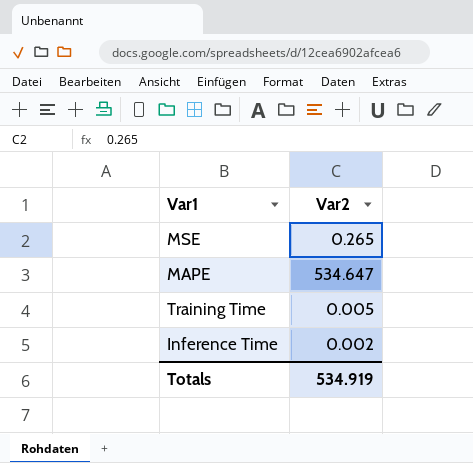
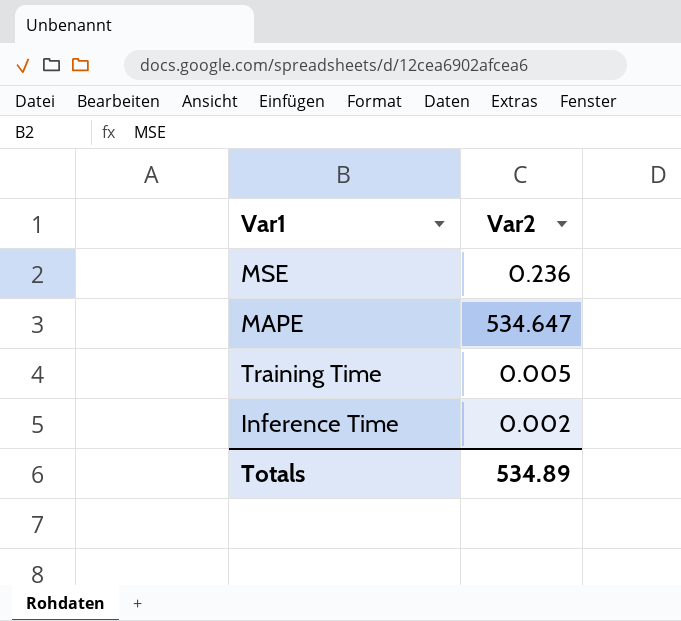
MSE | Var2: 0.265 -> 0.236
Totals | Var2: 534.919 -> 534.89

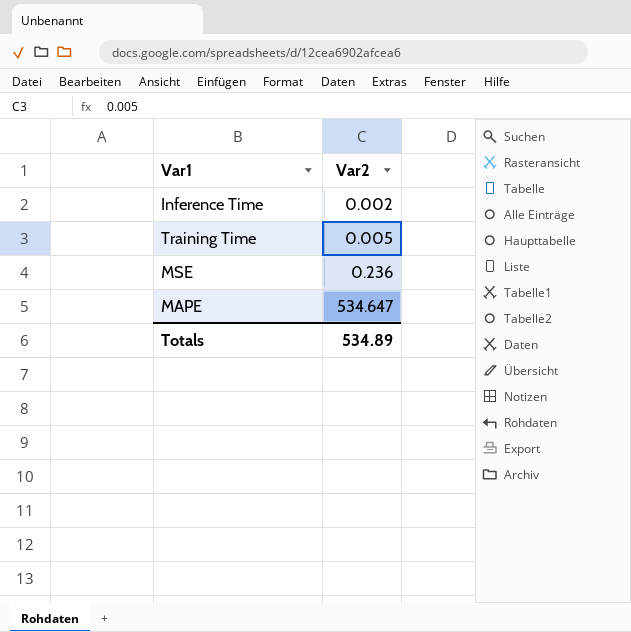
row order: none -> Var2 ascending

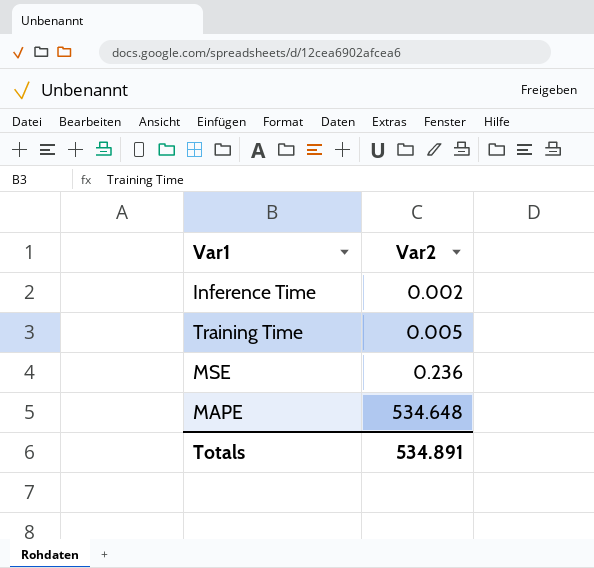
MAPE | Var2: 534.647 -> 534.648
Totals | Var2: 534.89 -> 534.891

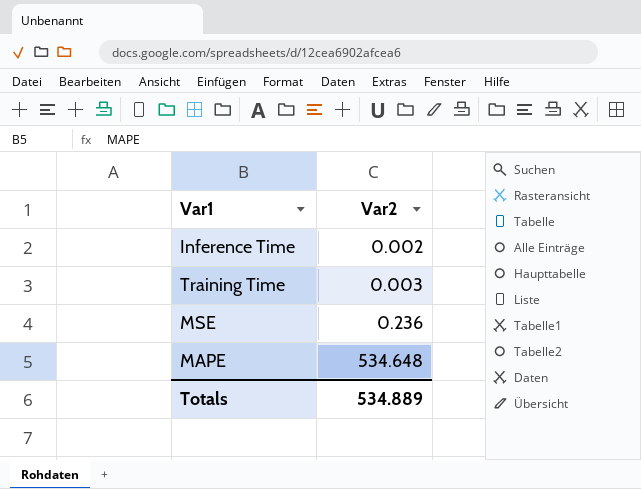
Training Time | Var2: 0.005 -> 0.003
Totals | Var2: 534.891 -> 534.889

